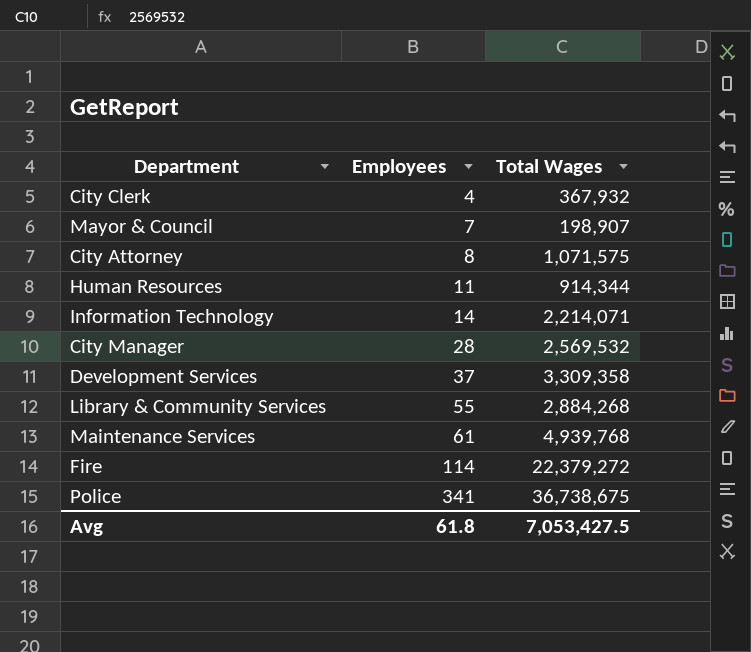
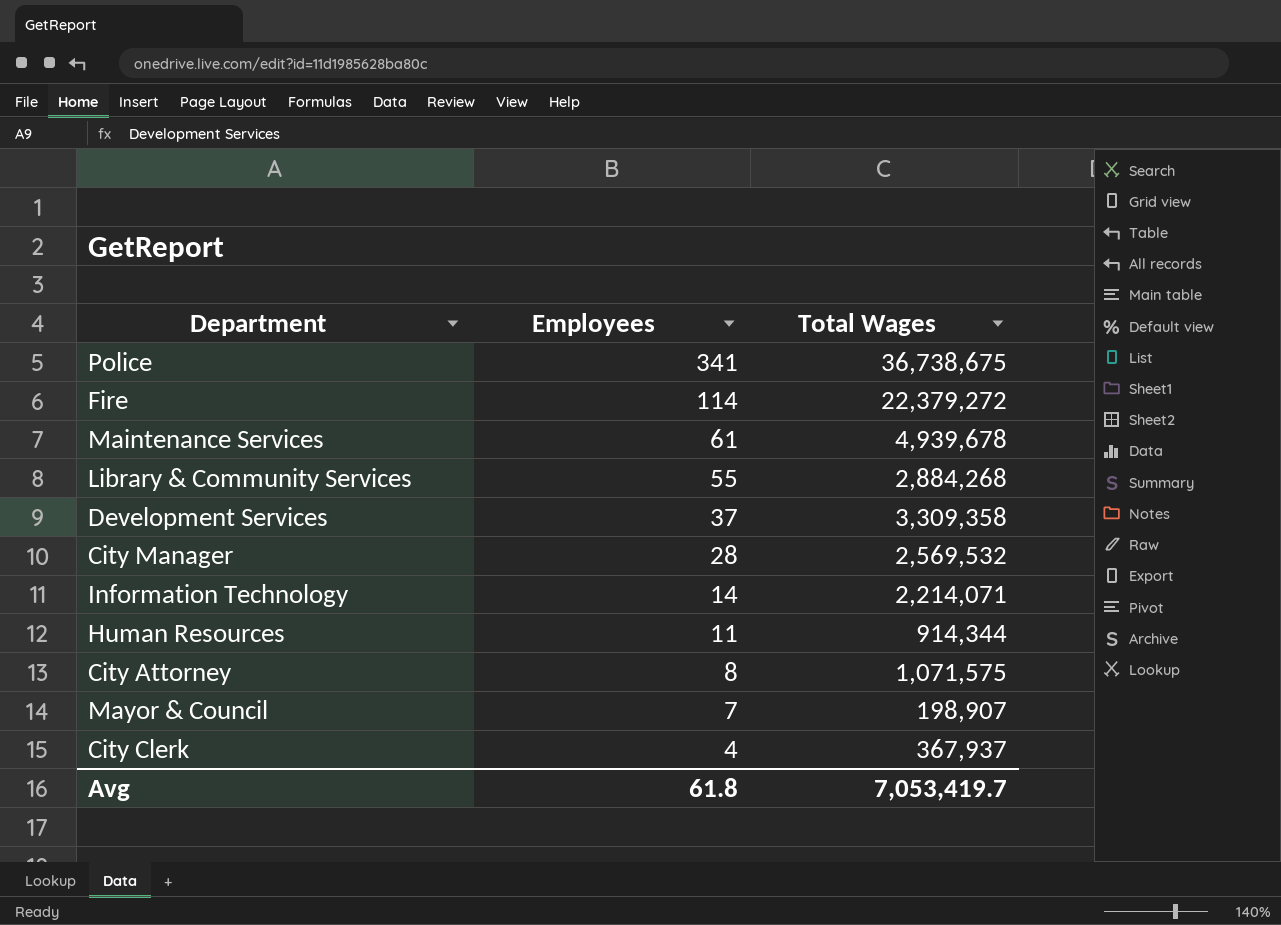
row order: Employees ascending -> Employees descending
Maintenance Services | Total Wages: 4,939,768 -> 4,939,678
City Clerk | Total Wages: 367,932 -> 367,937
Avg | Total Wages: 7,053,427.5 -> 7,053,419.7

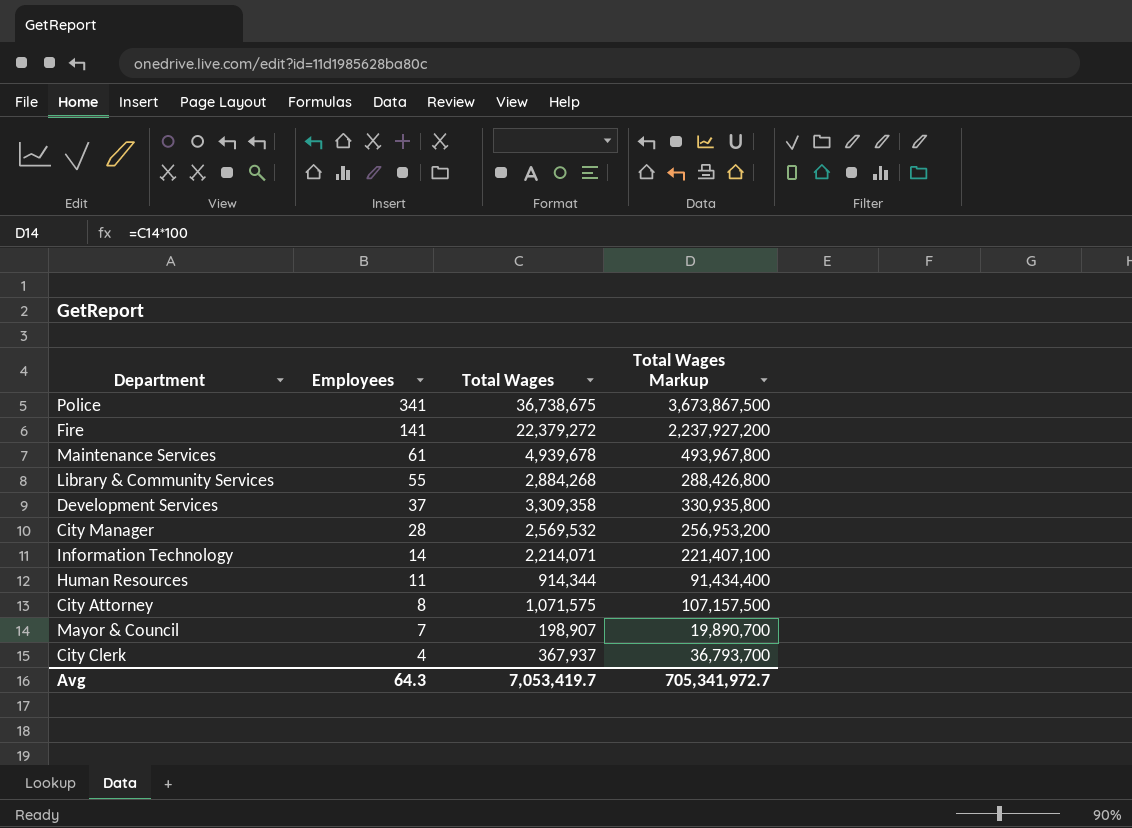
column Total Wages Markup | formula: none -> [Total Wages] * 100
Fire | Employees: 114 -> 141
Avg | Employees: 61.8 -> 64.3

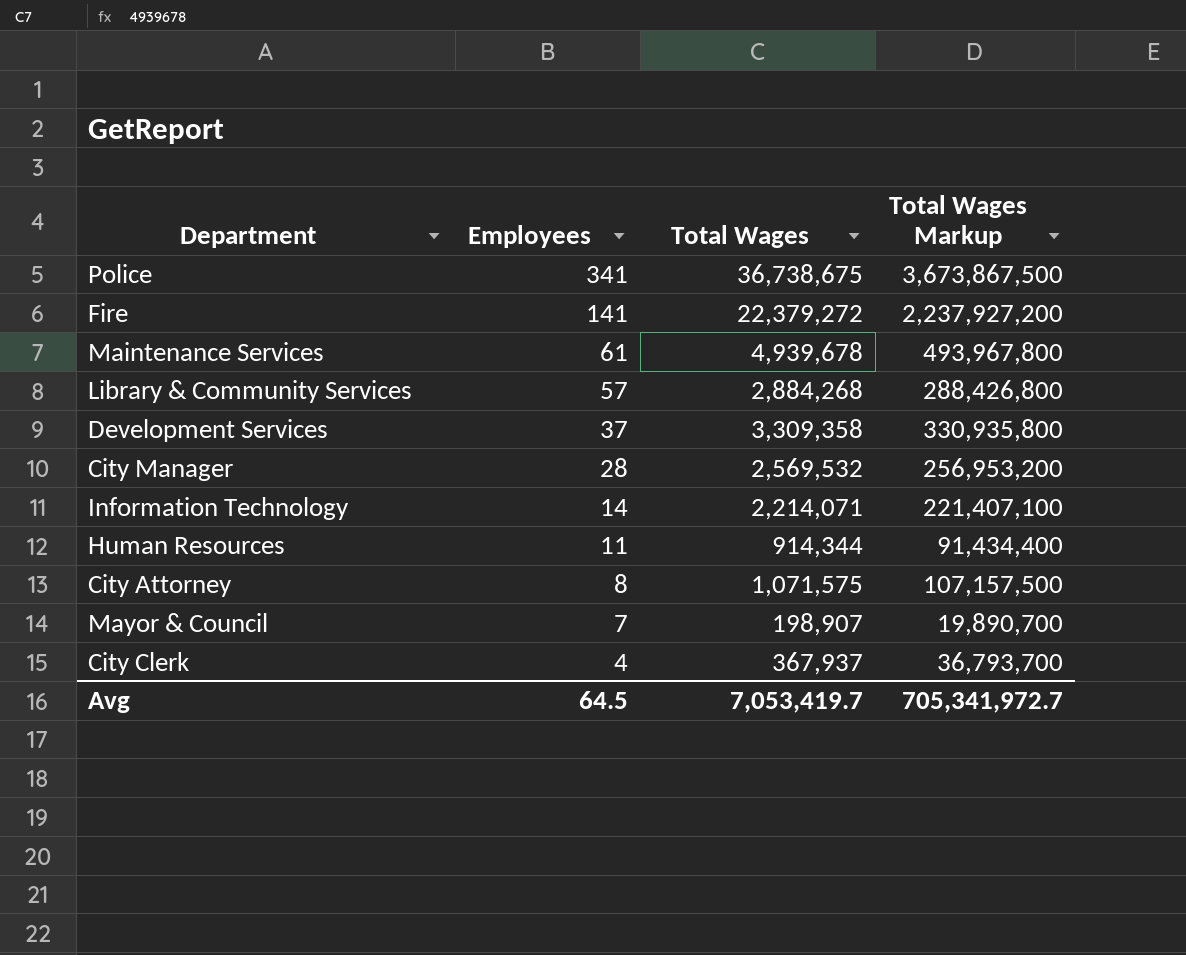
Library & Community Services | Employees: 55 -> 57
Avg | Employees: 64.3 -> 64.5

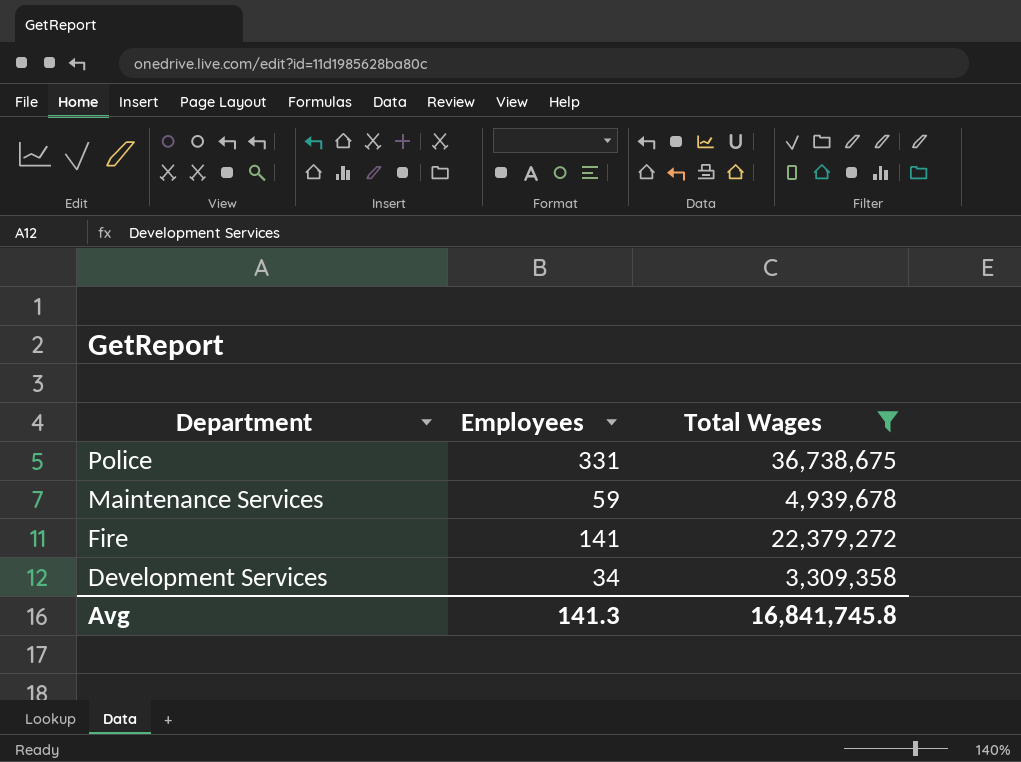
filter: none -> Total Wages >= 3,309,358
row order: Employees descending -> Department descending
column Total Wages Markup | formula: [Total Wages] * 100 -> none
Police | Employees: 341 -> 331
Maintenance Services | Employees: 61 -> 59
Development Services | Employees: 37 -> 34
Avg | Employees: 64.5 -> 141.3
Avg | Total Wages: 7,053,419.7 -> 16,841,745.8

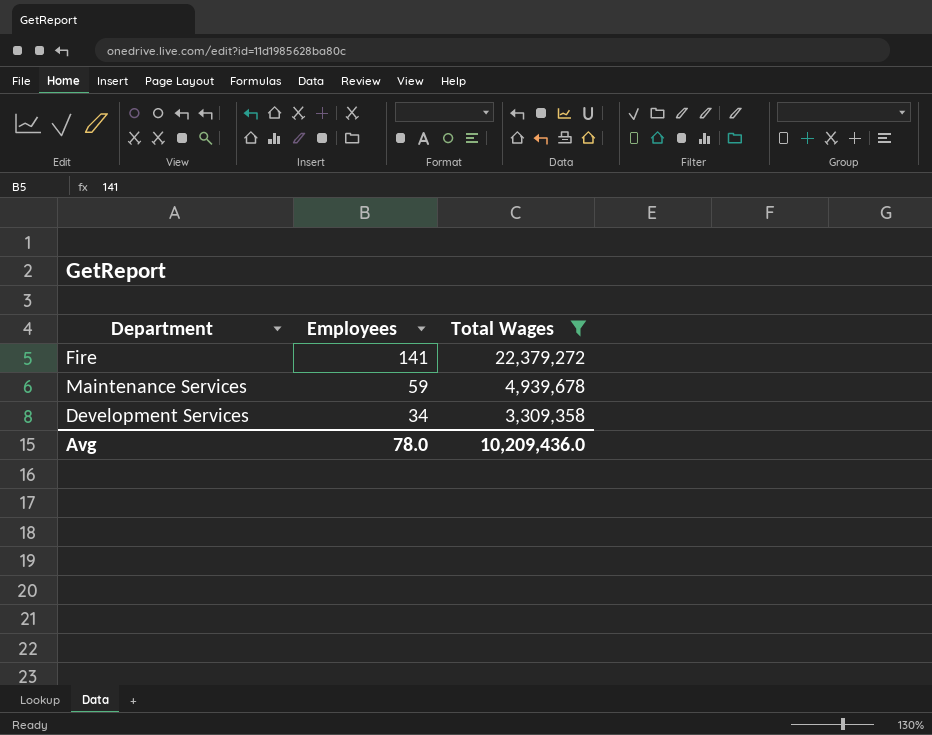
row order: Department descending -> Employees descending
row Police: 331 | 36,738,675 -> none
Avg | Employees: 141.3 -> 78.0
Avg | Total Wages: 16,841,745.8 -> 10,209,436.0

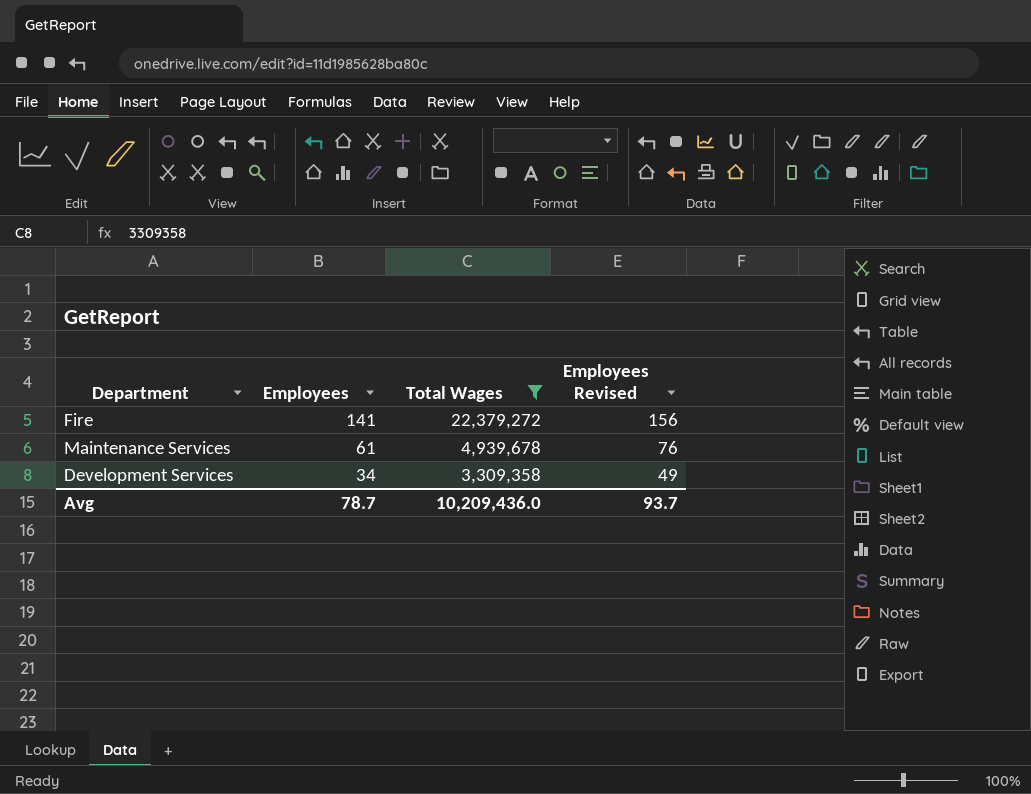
column Employees Revised | formula: none -> [Employees] + 15
Maintenance Services | Employees: 59 -> 61
Avg | Employees: 78.0 -> 78.7

